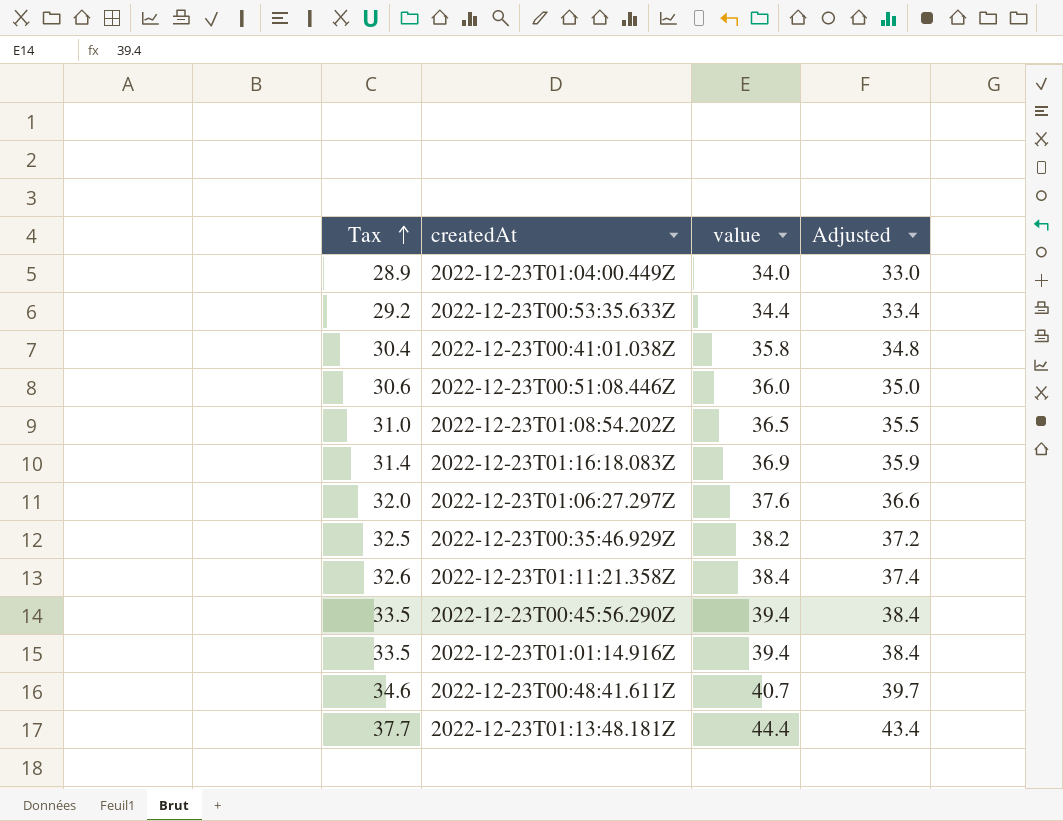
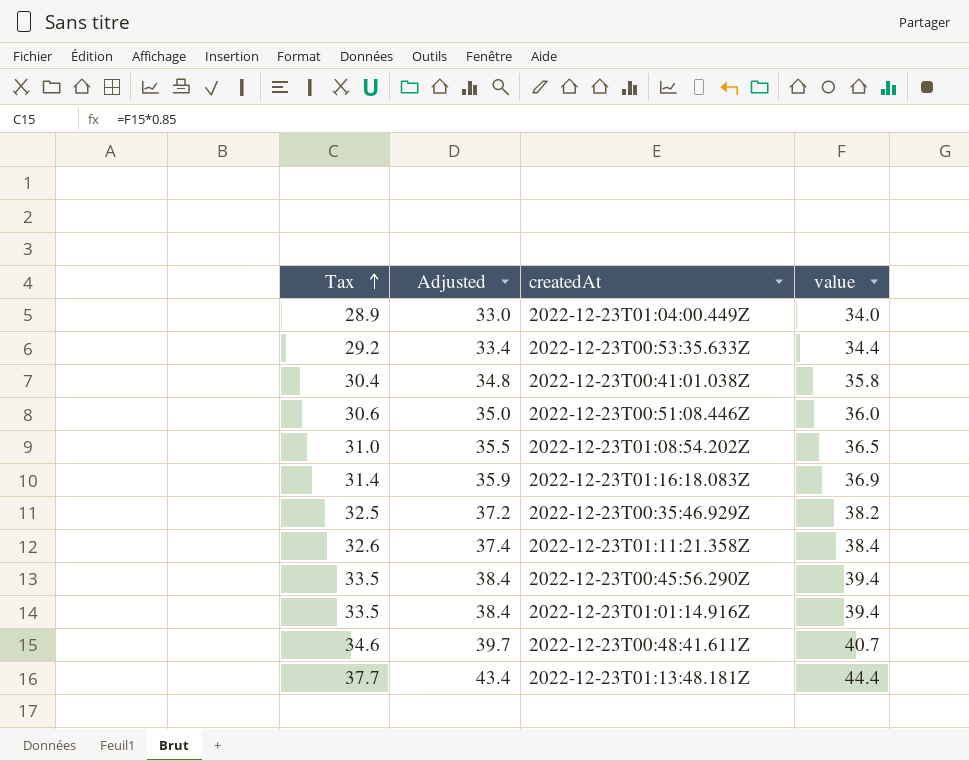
column Adjusted | position: 4 -> 2
row 2022-12-23T01:06:27.297Z: 32.0 | 37.6 | 36.6 -> none

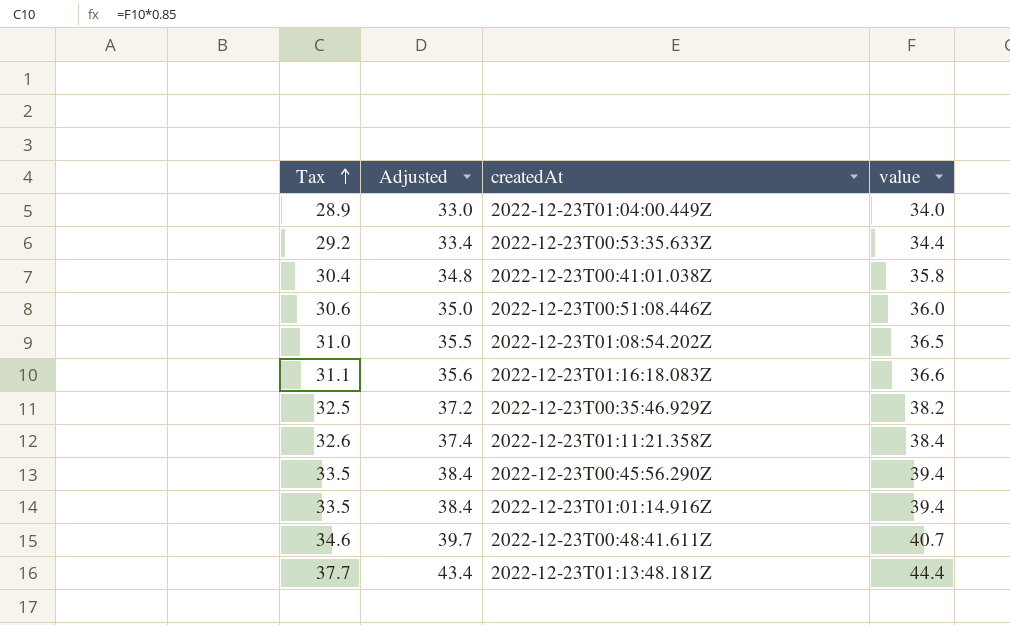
2022-12-23T01:16:18.083Z | Tax: 31.4 -> 31.1
2022-12-23T01:16:18.083Z | Adjusted: 35.9 -> 35.6
2022-12-23T01:16:18.083Z | value: 36.9 -> 36.6

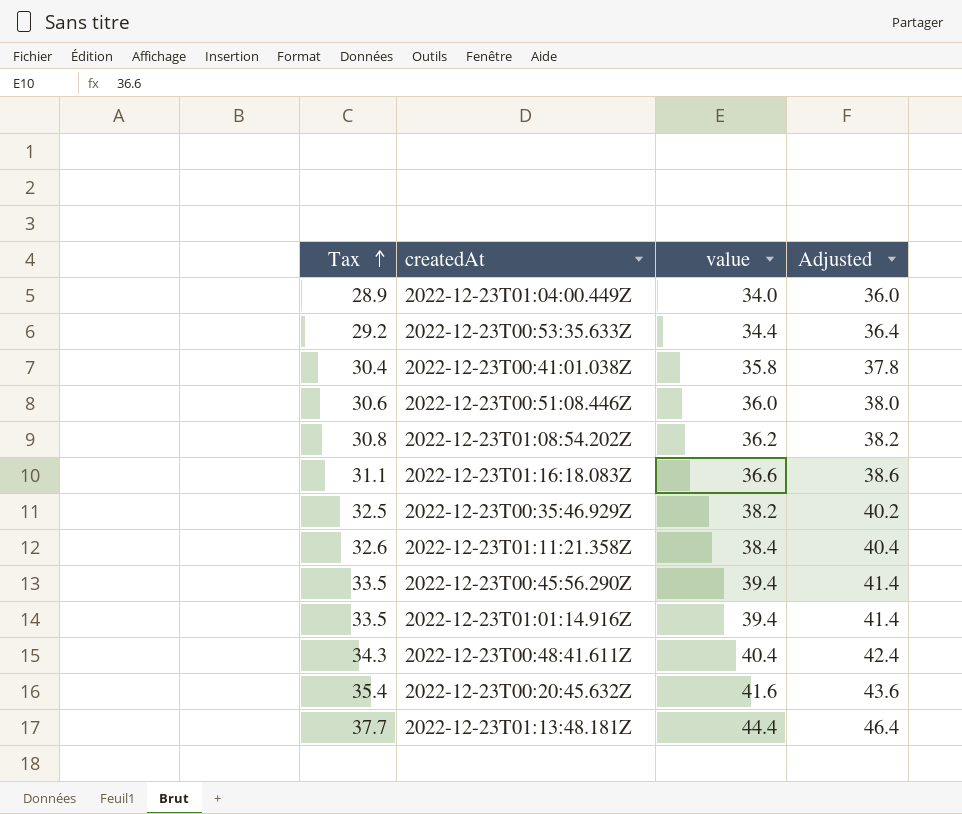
column Adjusted | formula: [value] - 1 -> [value] + 2
column Adjusted | position: 2 -> 4
2022-12-23T01:08:54.202Z | Tax: 31.0 -> 30.8
2022-12-23T01:08:54.202Z | value: 36.5 -> 36.2
2022-12-23T00:48:41.611Z | Tax: 34.6 -> 34.3
2022-12-23T00:48:41.611Z | value: 40.7 -> 40.4
row 2022-12-23T00:20:45.632Z: none -> 35.4 | 41.6 | 43.6

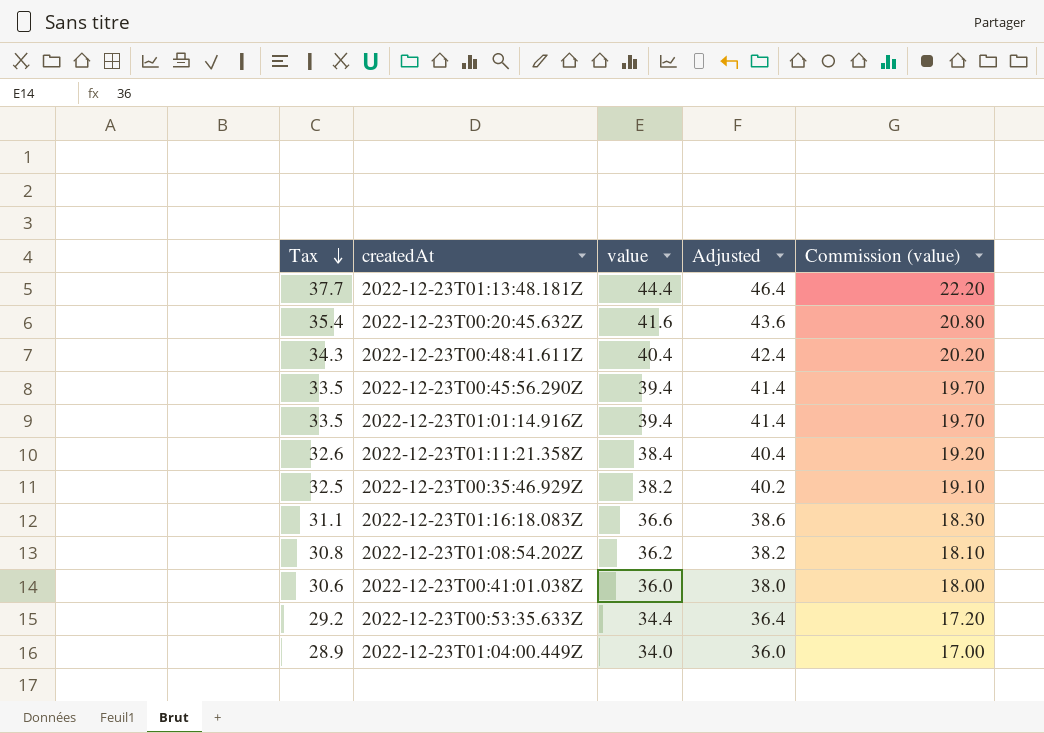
row order: Tax ascending -> Tax descending
column Commission (value) | formula: none -> [value] * 0.5
row 2022-12-23T00:51:08.446Z: 30.6 | 36.0 | 38.0 -> none
2022-12-23T00:41:01.038Z | Tax: 30.4 -> 30.6
2022-12-23T00:41:01.038Z | value: 35.8 -> 36.0
2022-12-23T00:41:01.038Z | Adjusted: 37.8 -> 38.0

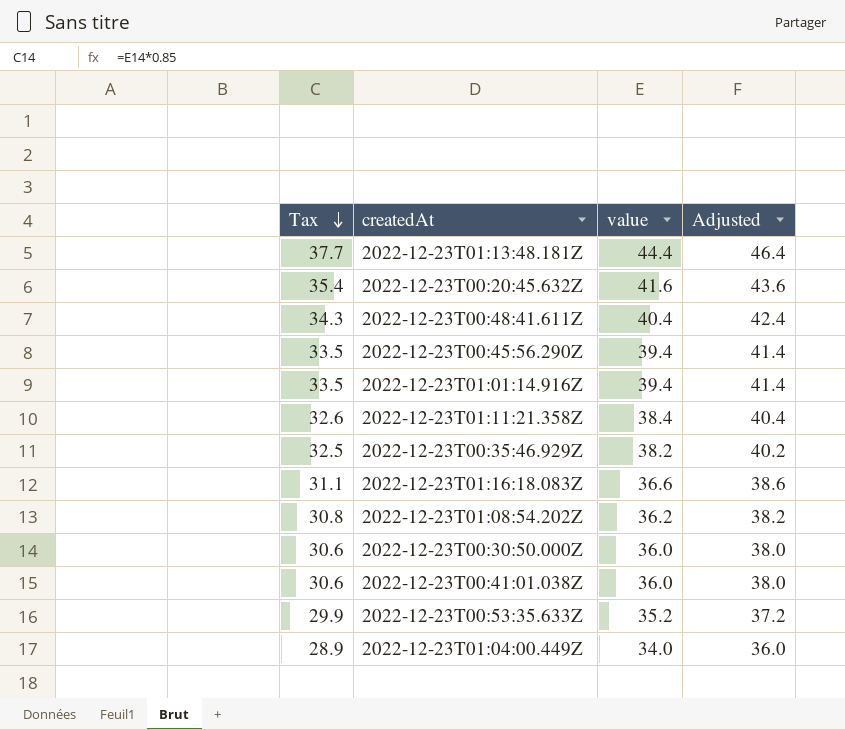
column Commission (value) | formula: [value] * 0.5 -> none
row 2022-12-23T00:30:50.000Z: none -> 30.6 | 36.0 | 38.0
2022-12-23T00:53:35.633Z | Tax: 29.2 -> 29.9
2022-12-23T00:53:35.633Z | value: 34.4 -> 35.2
2022-12-23T00:53:35.633Z | Adjusted: 36.4 -> 37.2

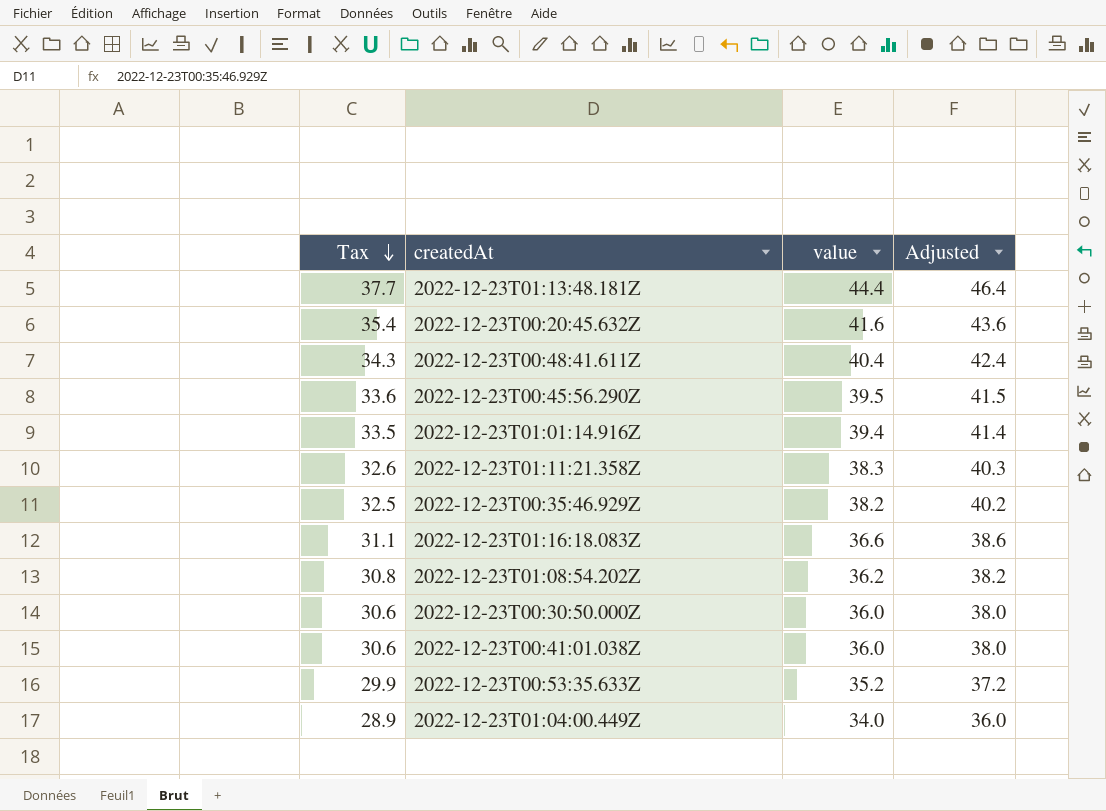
2022-12-23T00:45:56.290Z | Tax: 33.5 -> 33.6
2022-12-23T00:45:56.290Z | value: 39.4 -> 39.5
2022-12-23T00:45:56.290Z | Adjusted: 41.4 -> 41.5
2022-12-23T01:11:21.358Z | value: 38.4 -> 38.3
2022-12-23T01:11:21.358Z | Adjusted: 40.4 -> 40.3

